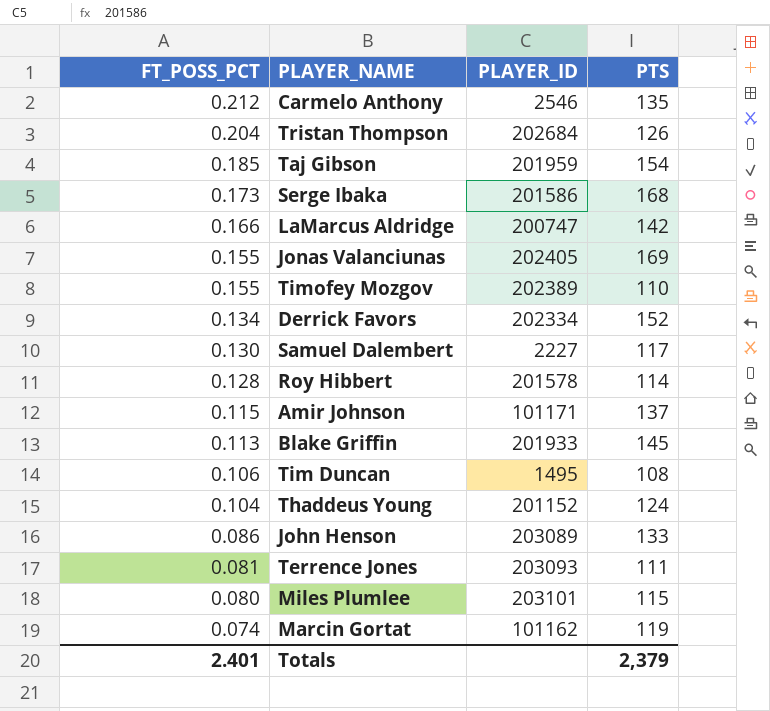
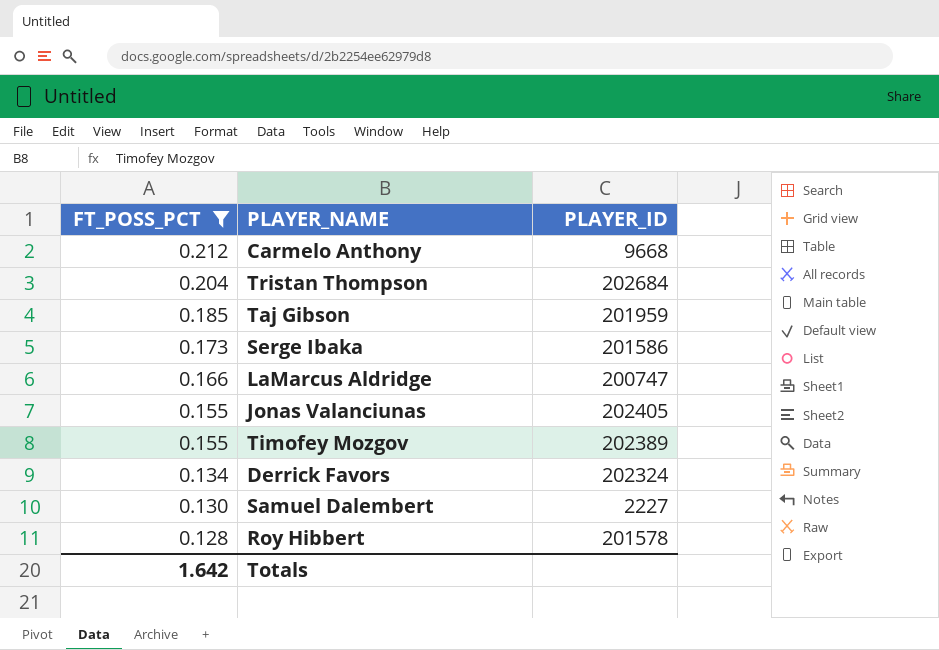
filter: none -> FT_POSS_PCT >= 0.128
column PTS | position: 4 -> none
Carmelo Anthony | PLAYER_ID: 2546 -> 9668
Derrick Favors | PLAYER_ID: 202334 -> 202324
Totals | FT_POSS_PCT: 2.401 -> 1.642

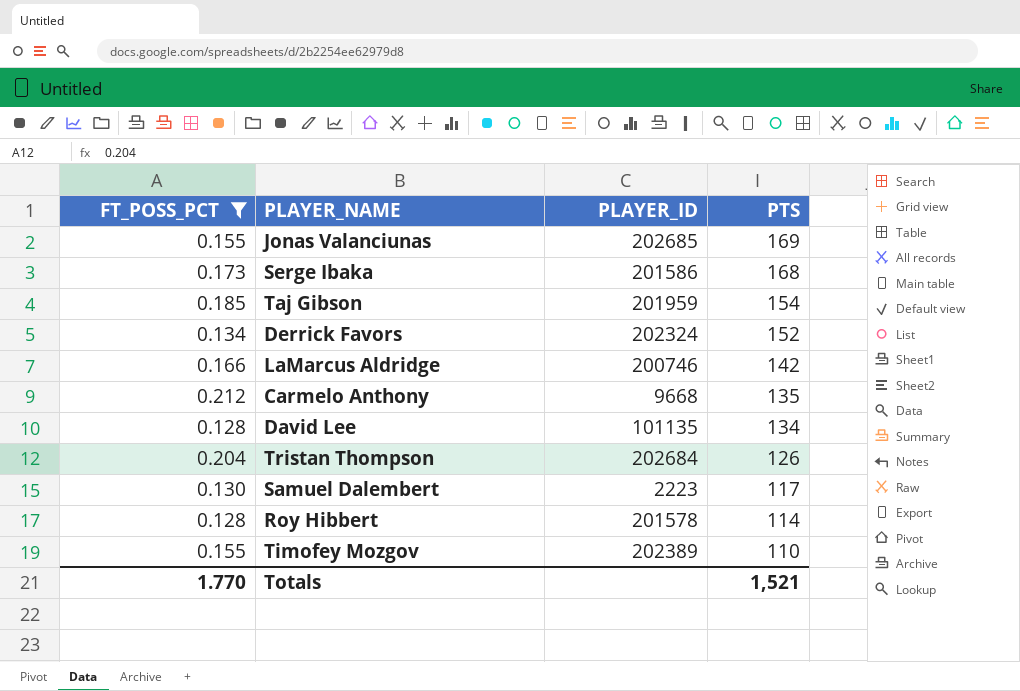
row order: FT_POSS_PCT descending -> PTS descending
column PTS | position: none -> 4
Jonas Valanciunas | PLAYER_ID: 202405 -> 202685
LaMarcus Aldridge | PLAYER_ID: 200747 -> 200746
row David Lee: none -> 0.128 | 101135 | 134
Samuel Dalembert | PLAYER_ID: 2227 -> 2223
Totals | FT_POSS_PCT: 1.642 -> 1.770

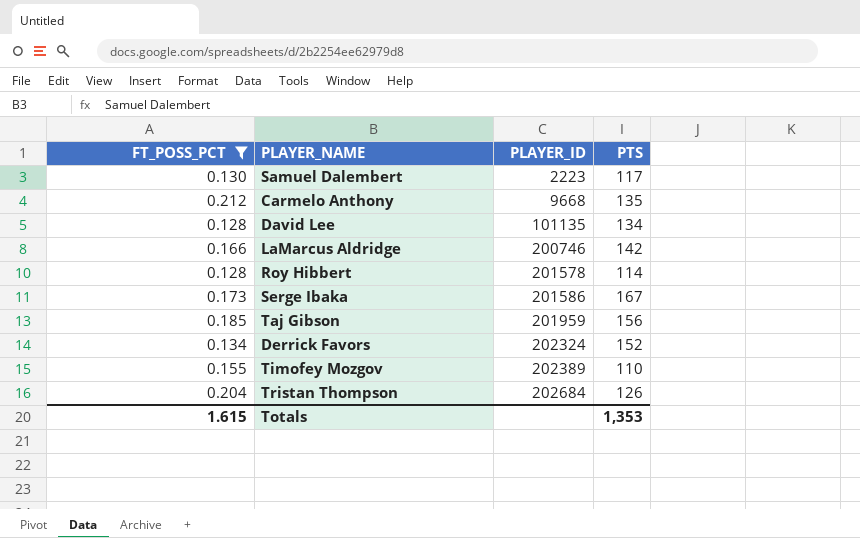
row order: PTS descending -> PLAYER_ID ascending
row Jonas Valanciunas: 0.155 | 202685 | 169 -> none
Serge Ibaka | PTS: 168 -> 167
Taj Gibson | PTS: 154 -> 156
Totals | FT_POSS_PCT: 1.770 -> 1.615
Totals | PTS: 1,521 -> 1,353

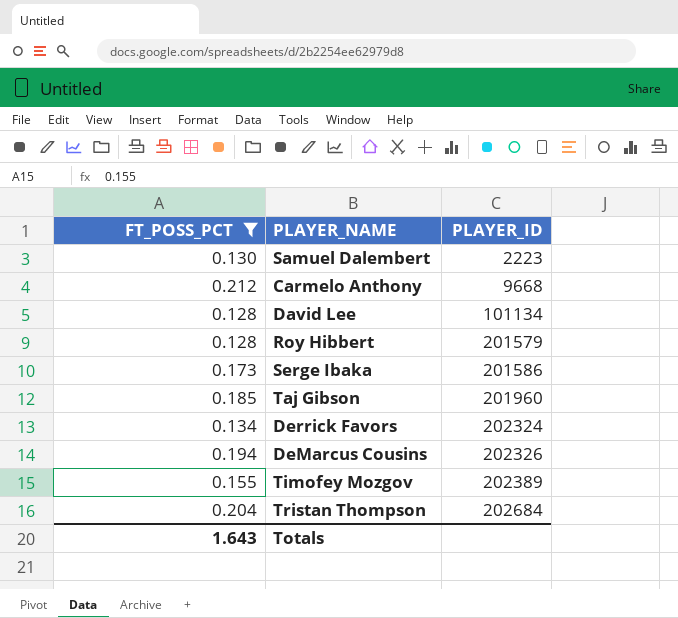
column PTS | position: 4 -> none
row LaMarcus Aldridge: 0.166 | 200746 | 142 -> none
David Lee | PLAYER_ID: 101135 -> 101134
Roy Hibbert | PLAYER_ID: 201578 -> 201579
Taj Gibson | PLAYER_ID: 201959 -> 201960
row DeMarcus Cousins: none -> 0.194 | 202326
Totals | FT_POSS_PCT: 1.615 -> 1.643

